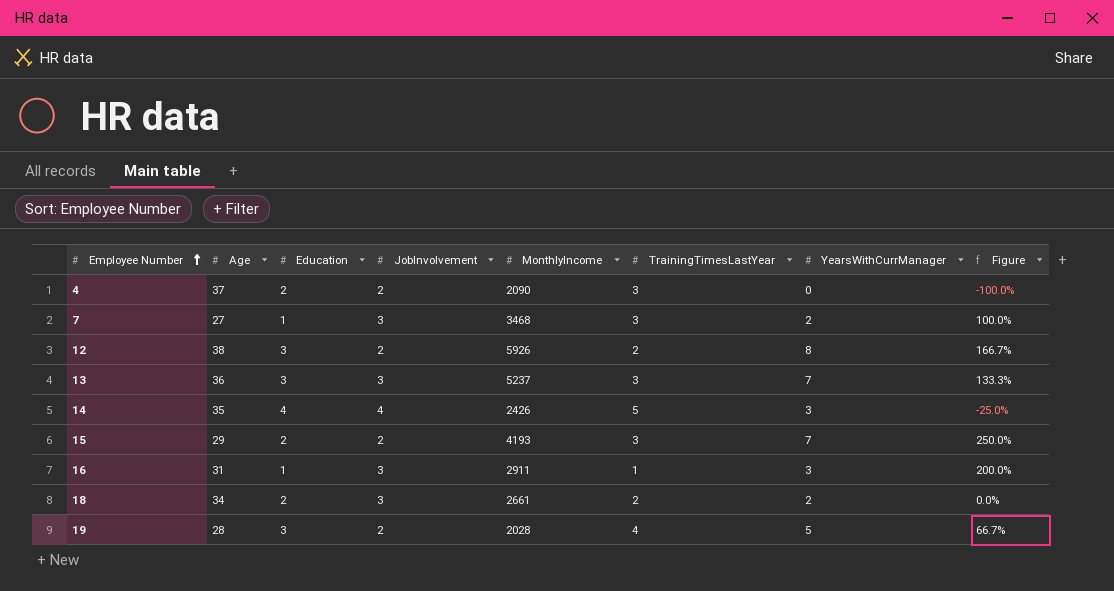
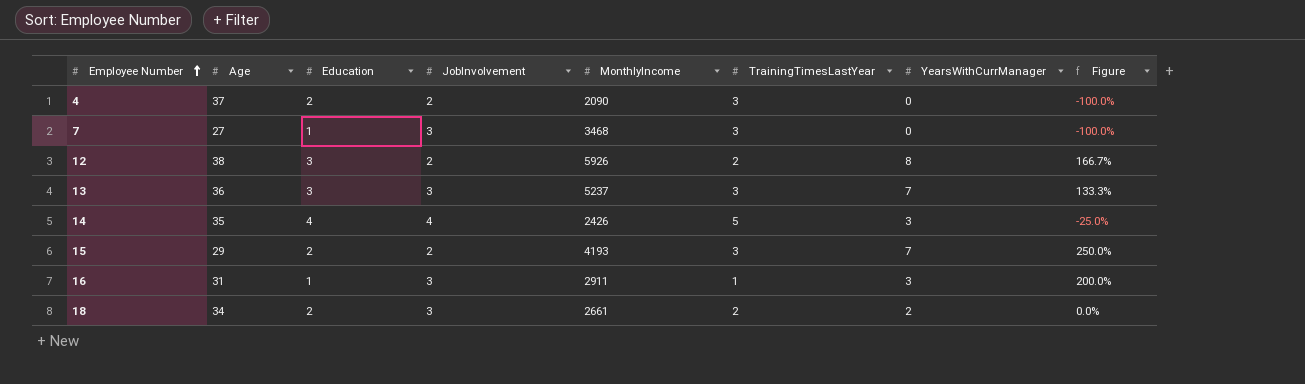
row 19: 28 | 3 | 2 | 2028 | 4 | 5 | 66.7% -> none
7 | YearsWithCurrManager: 2 -> 0
7 | Figure: 100.0% -> -100.0%

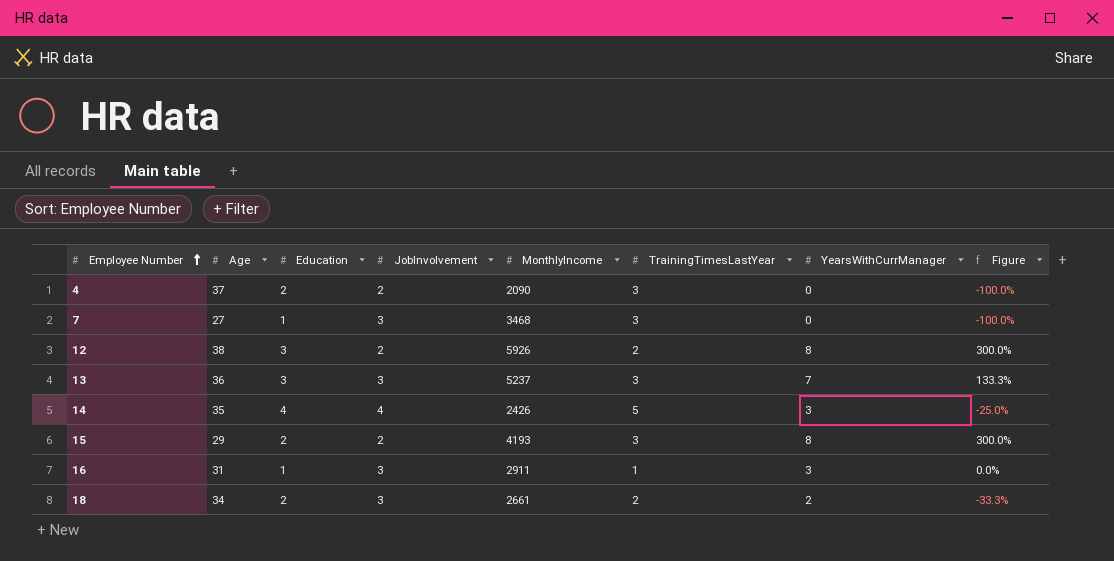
column Figure | formula: ([YearsWithCurrManager] - [Education]) / [Education] -> ([YearsWithCurrManager] - [JobInvolvement]) / [JobInvolvement]
15 | YearsWithCurrManager: 7 -> 8

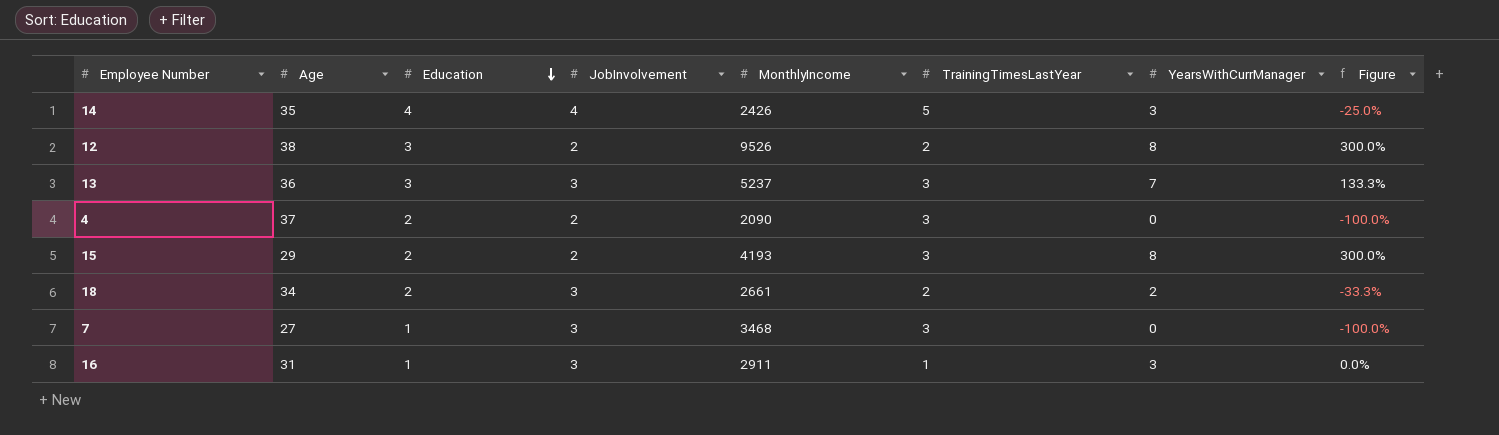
row order: Employee Number ascending -> Education descending
12 | MonthlyIncome: 5926 -> 9526

